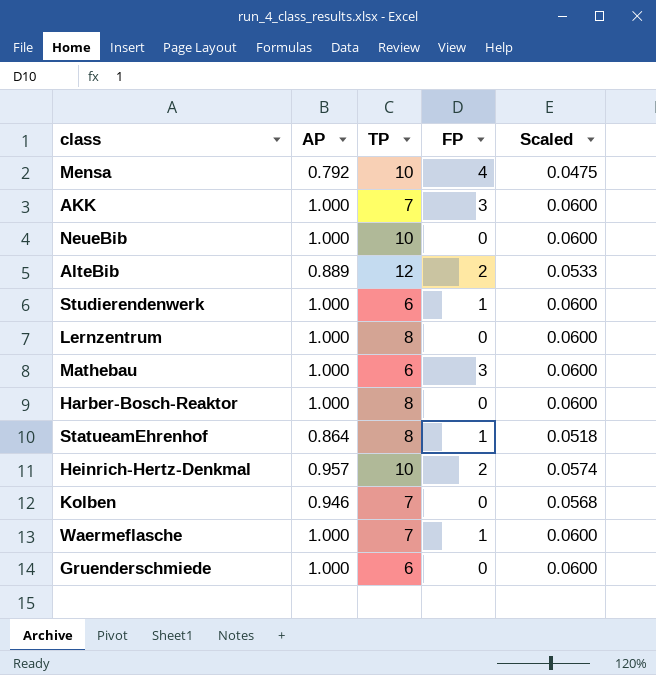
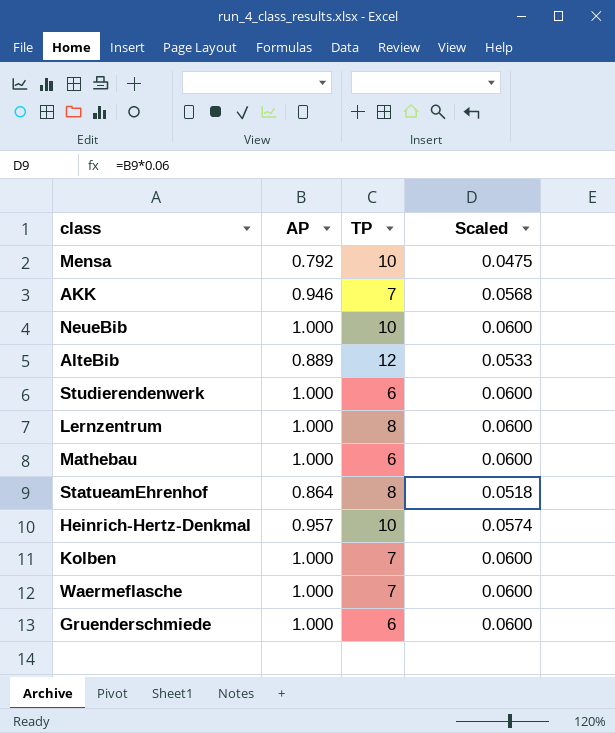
column FP | position: 4 -> none
row Harber-Bosch-Reaktor: 1.000 | 8 | 0 | 0.0600 -> none
AKK | AP: 1.000 -> 0.946
AKK | Scaled: 0.0600 -> 0.0568
Kolben | AP: 0.946 -> 1.000
Kolben | Scaled: 0.0568 -> 0.0600

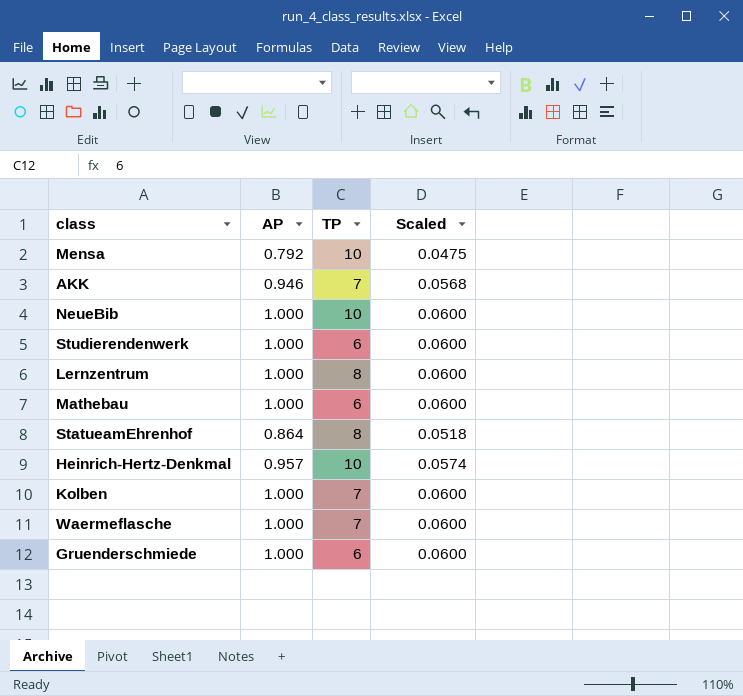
row AlteBib: 0.889 | 12 | 0.0533 -> none

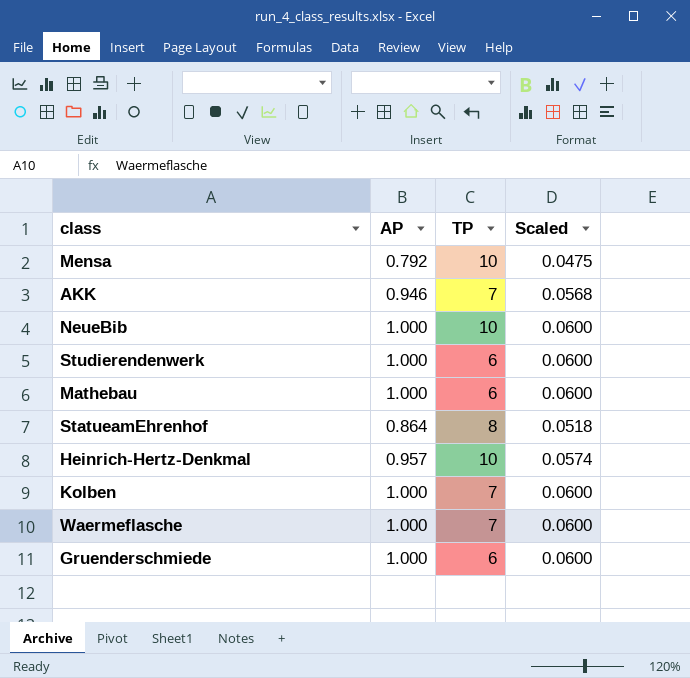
row Lernzentrum: 1.000 | 8 | 0.0600 -> none

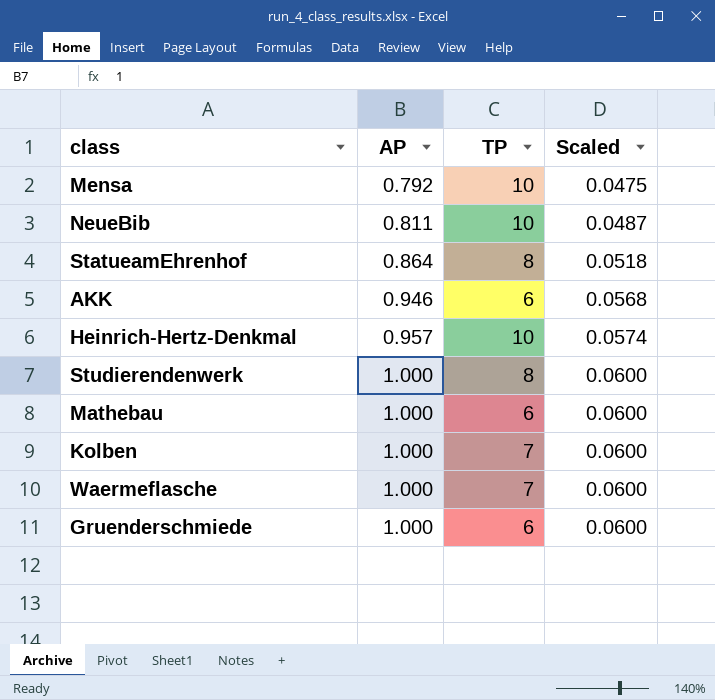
row order: none -> AP ascending
NeueBib | AP: 1.000 -> 0.811
NeueBib | Scaled: 0.0600 -> 0.0487
AKK | TP: 7 -> 6
Studierendenwerk | TP: 6 -> 8

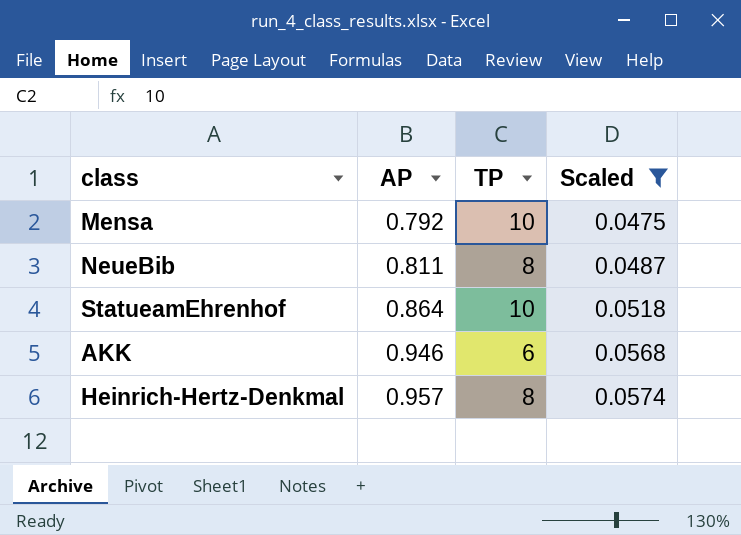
filter: none -> Scaled != 0.0600
NeueBib | TP: 10 -> 8
StatueamEhrenhof | TP: 8 -> 10
Heinrich-Hertz-Denkmal | TP: 10 -> 8

